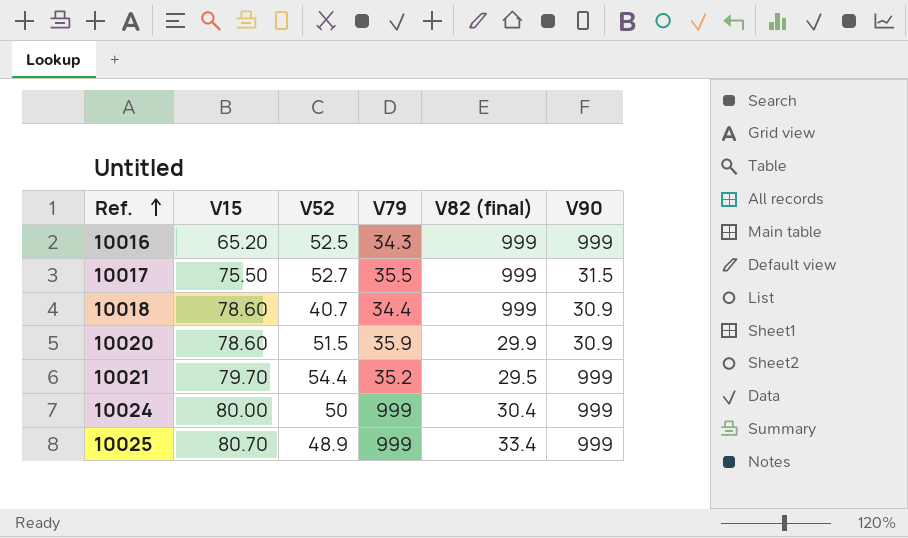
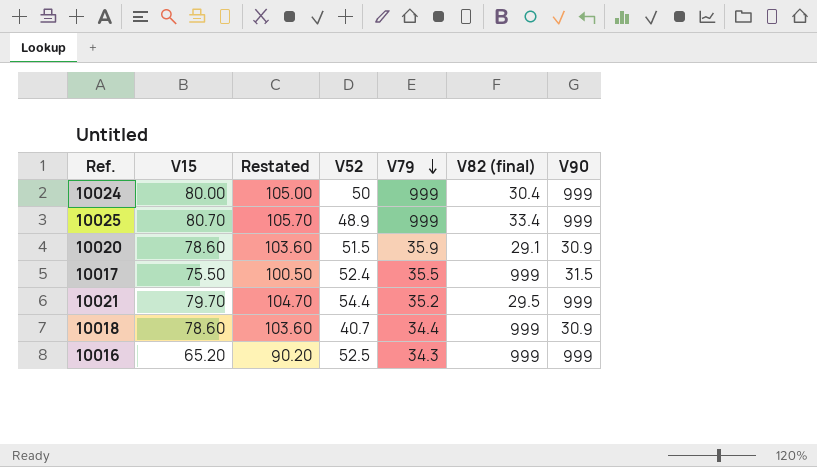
row order: Ref. ascending -> V79 descending
column Restated | formula: none -> [V15] + 25
10020 | V82 (final): 29.9 -> 29.1
10017 | V52: 52.7 -> 52.4

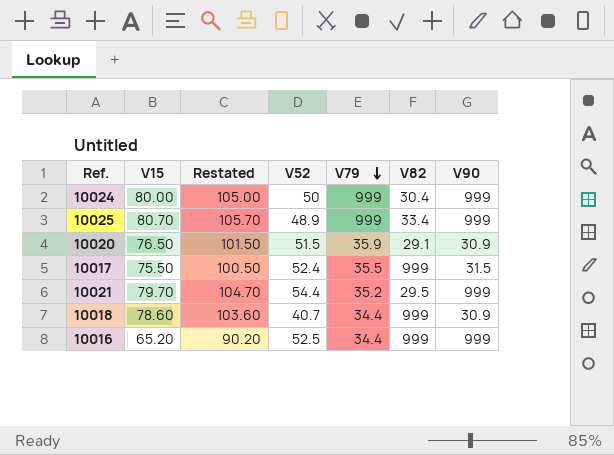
column name: V82 (final) -> V82
10020 | V15: 78.60 -> 76.50
10020 | Restated: 103.60 -> 101.50
10016 | V79: 34.3 -> 34.4

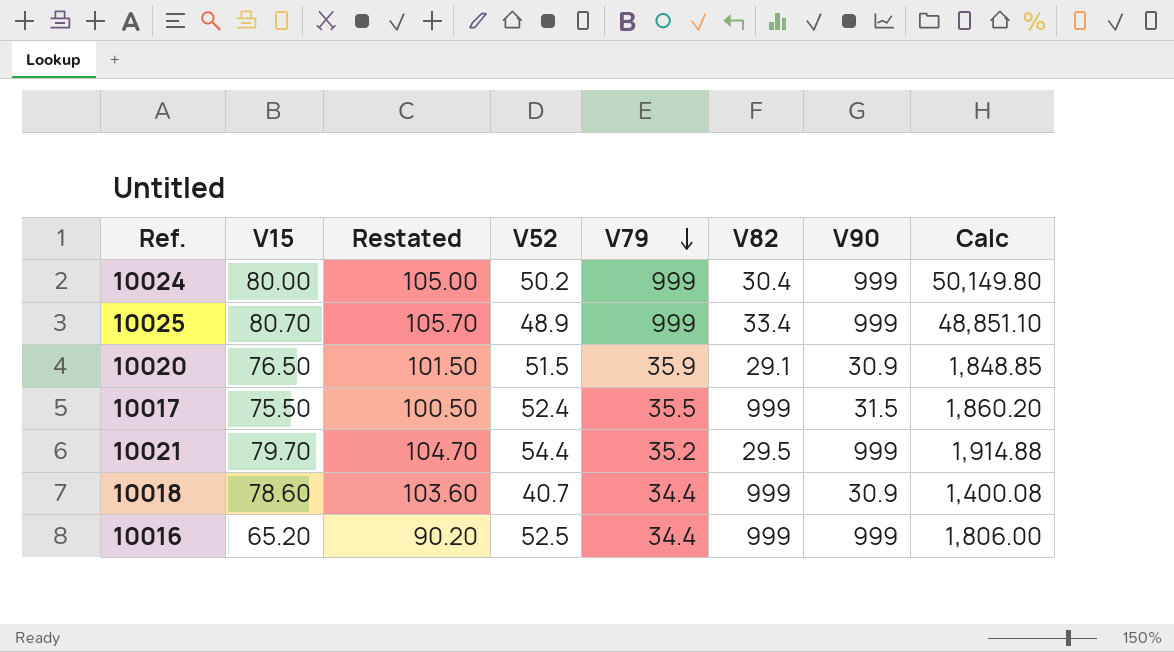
column Calc | formula: none -> [V52] * [V79]
10024 | V52: 50 -> 50.2

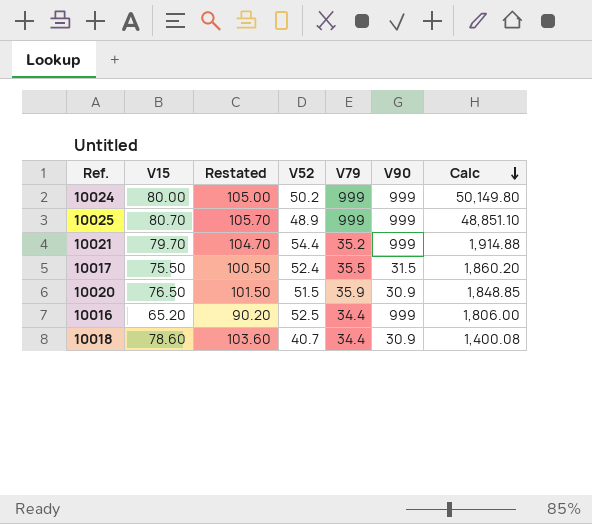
row order: V79 descending -> Calc descending
column V82 | position: 6 -> none

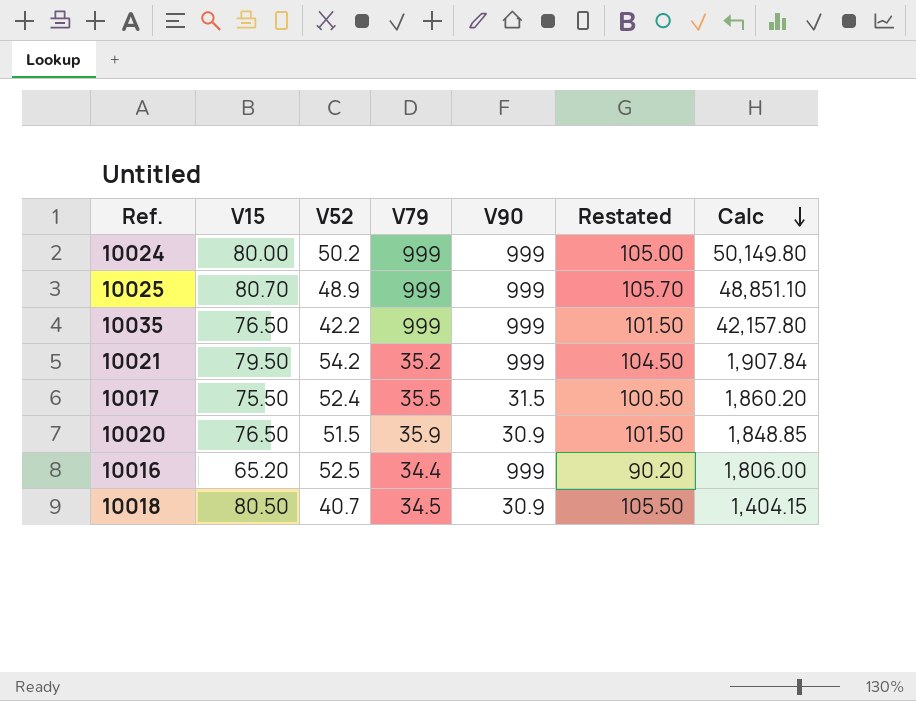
column Restated | position: 3 -> 6
row 10035: none -> 76.50 | 42.2 | 999 | 999 | 101.50 | 42,157.80
10021 | V15: 79.70 -> 79.50
10021 | V52: 54.4 -> 54.2
10021 | Restated: 104.70 -> 104.50
10021 | Calc: 1,914.88 -> 1,907.84
10018 | V15: 78.60 -> 80.50
10018 | V79: 34.4 -> 34.5
10018 | Restated: 103.60 -> 105.50
10018 | Calc: 1,400.08 -> 1,404.15

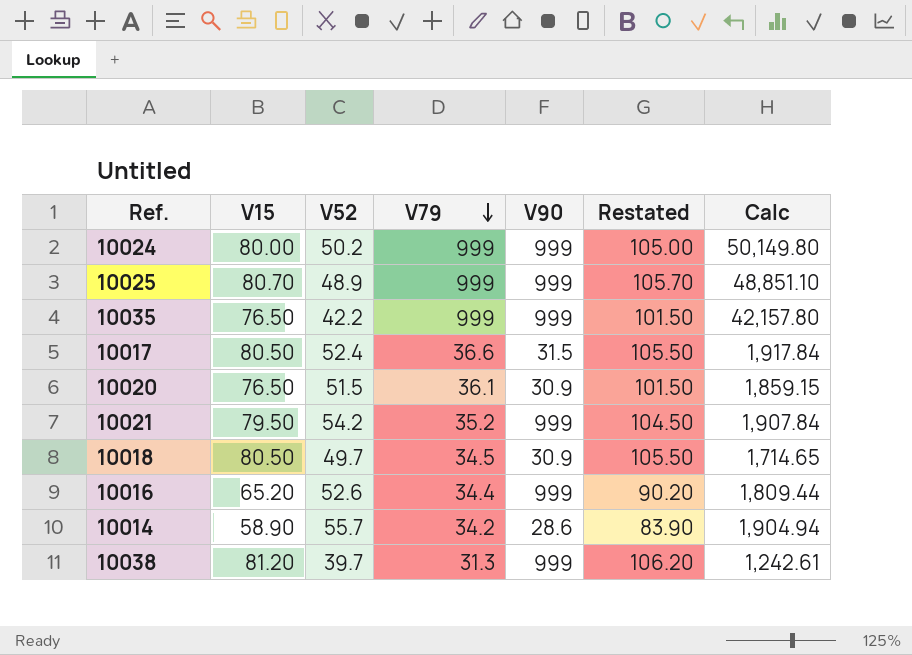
row order: Calc descending -> V79 descending
10017 | V15: 75.50 -> 80.50
10017 | V79: 35.5 -> 36.6
10017 | Restated: 100.50 -> 105.50
10017 | Calc: 1,860.20 -> 1,917.84
10020 | V79: 35.9 -> 36.1
10020 | Calc: 1,848.85 -> 1,859.15
10018 | V52: 40.7 -> 49.7
10018 | Calc: 1,404.15 -> 1,714.65
10016 | V52: 52.5 -> 52.6
10016 | Calc: 1,806.00 -> 1,809.44
row 10014: none -> 58.90 | 55.7 | 34.2 | 28.6 | 83.90 | 1,904.94
row 10038: none -> 81.20 | 39.7 | 31.3 | 999 | 106.20 | 1,242.61

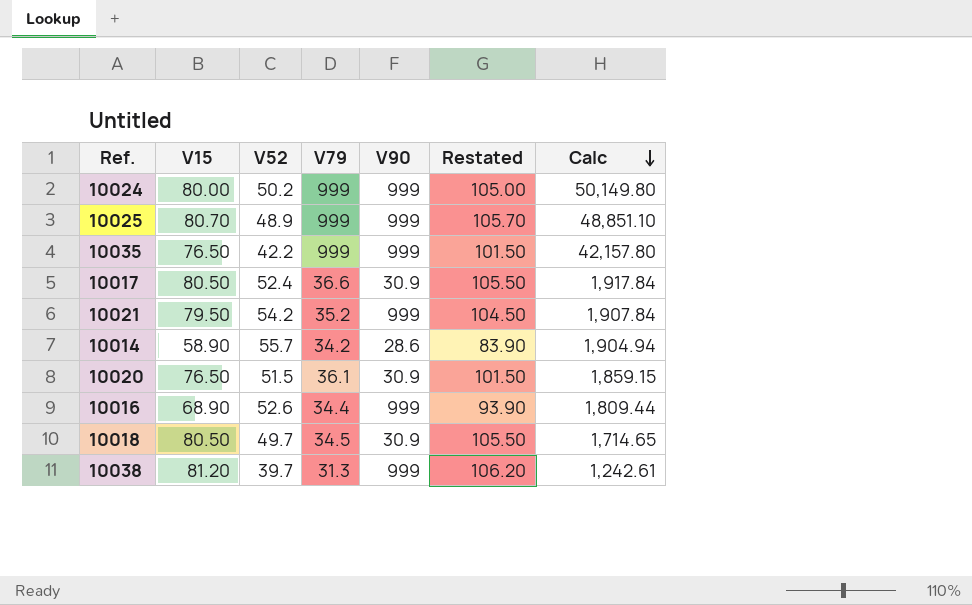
row order: V79 descending -> Calc descending
10017 | V90: 31.5 -> 30.9
10016 | V15: 65.20 -> 68.90
10016 | Restated: 90.20 -> 93.90

